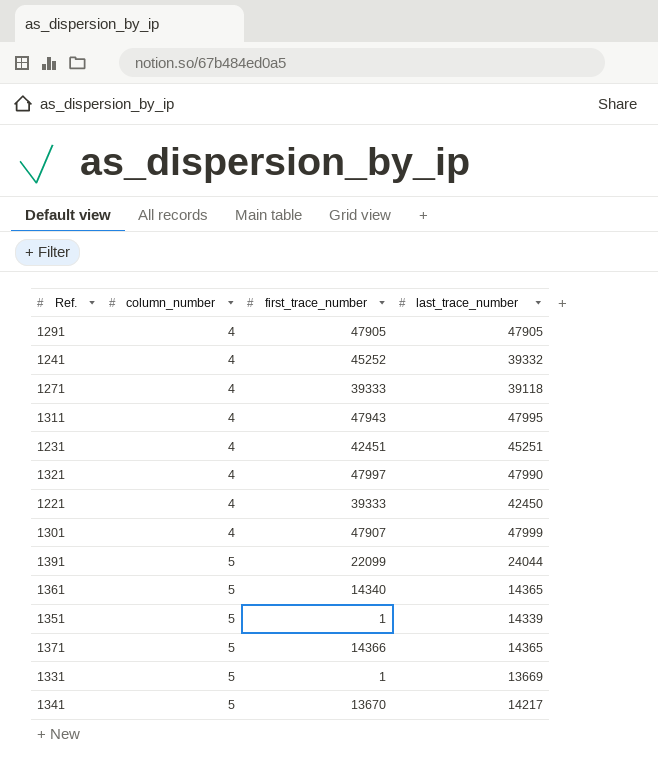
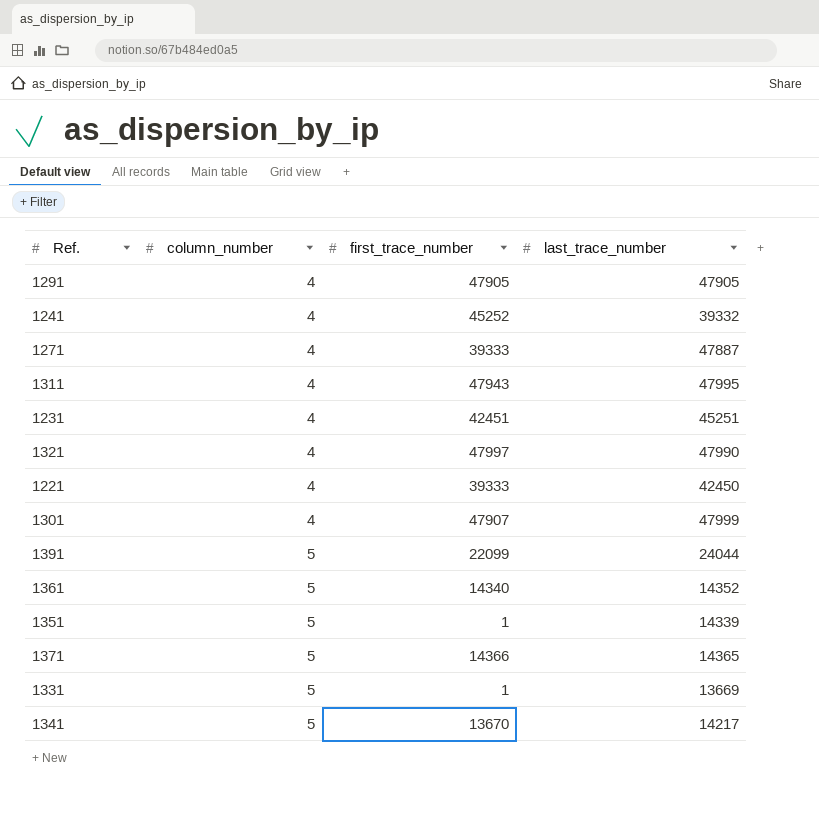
1271 | last_trace_number: 39118 -> 47887
1361 | last_trace_number: 14365 -> 14352

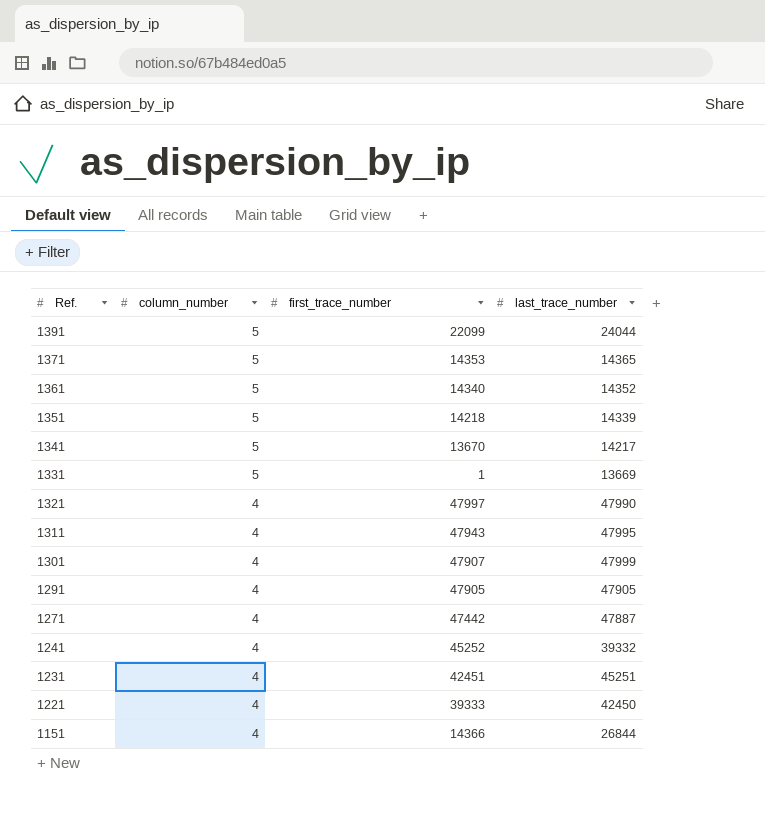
row order: column_number ascending -> Ref. descending
1371 | first_trace_number: 14366 -> 14353
1351 | first_trace_number: 1 -> 14218
1271 | first_trace_number: 39333 -> 47442
row 1151: none -> 4 | 14366 | 26844

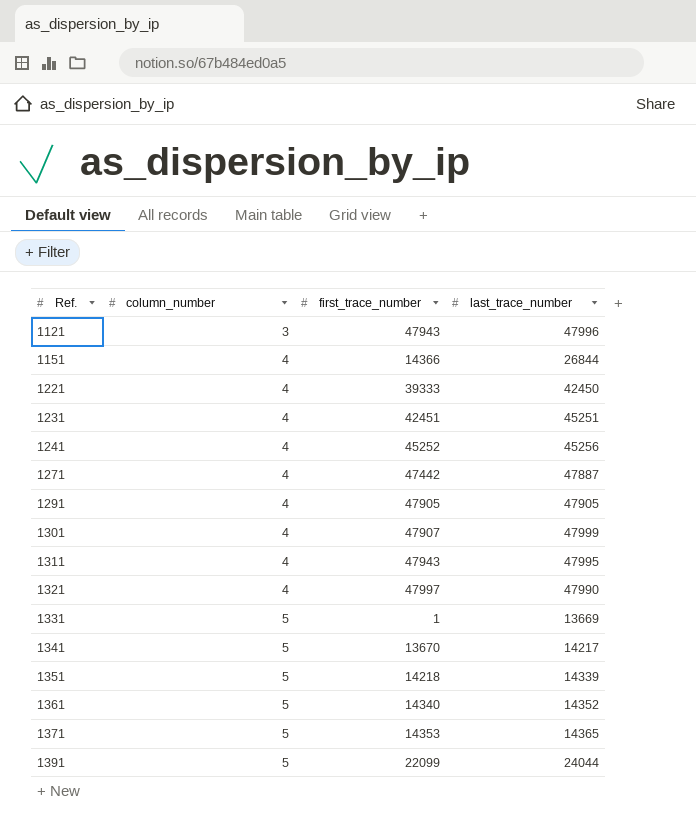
row order: Ref. descending -> Ref. ascending
row 1121: none -> 3 | 47943 | 47996
1241 | last_trace_number: 39332 -> 45256

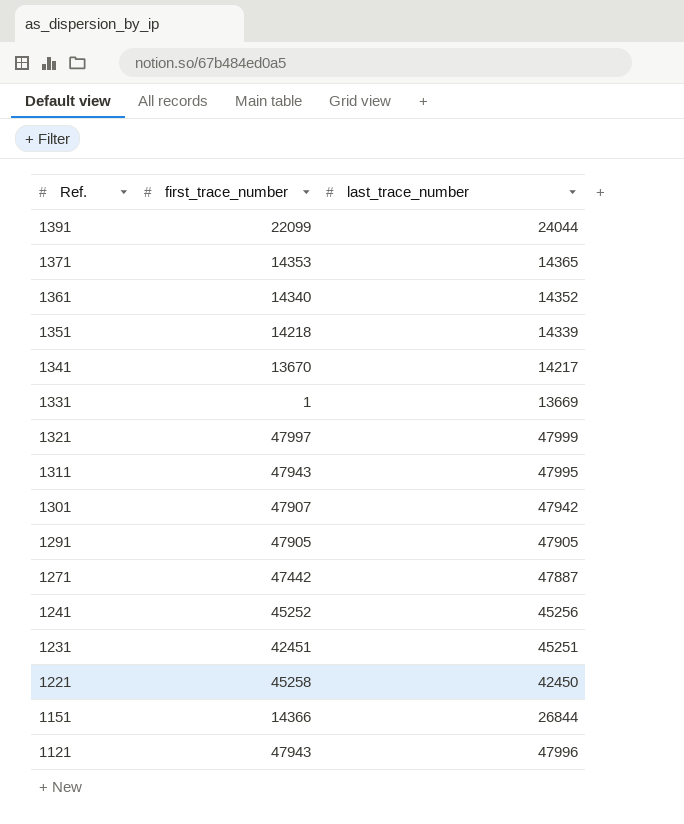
row order: Ref. ascending -> Ref. descending
column column_number | position: 2 -> none
1321 | last_trace_number: 47990 -> 47999
1301 | last_trace_number: 47999 -> 47942
1221 | first_trace_number: 39333 -> 45258

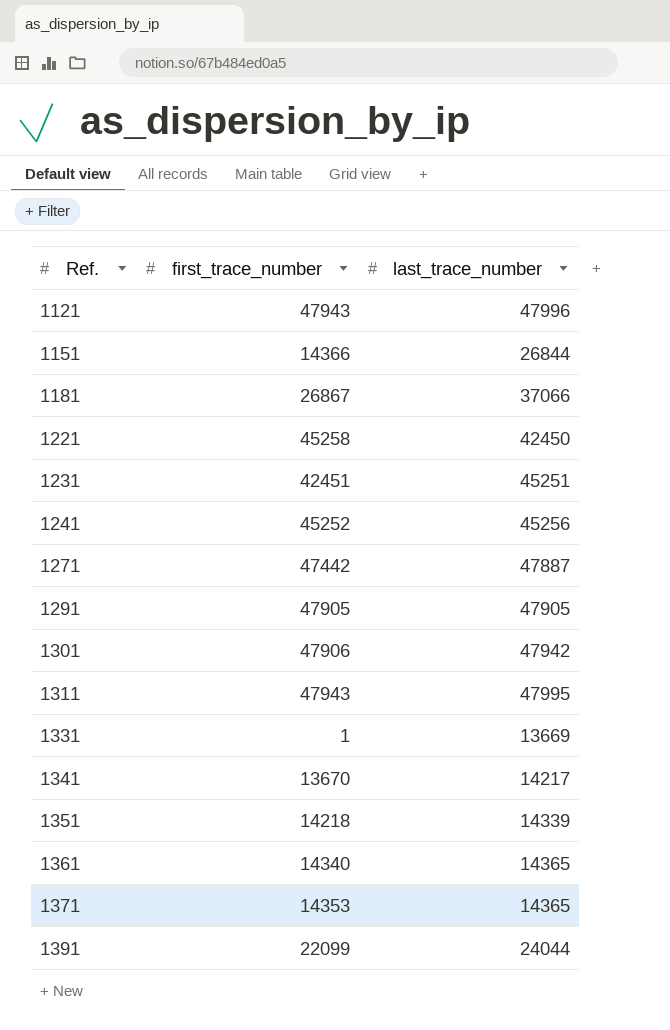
row order: Ref. descending -> Ref. ascending
row 1321: 47997 | 47999 -> none
row 1181: none -> 26867 | 37066
1301 | first_trace_number: 47907 -> 47906
1361 | last_trace_number: 14352 -> 14365

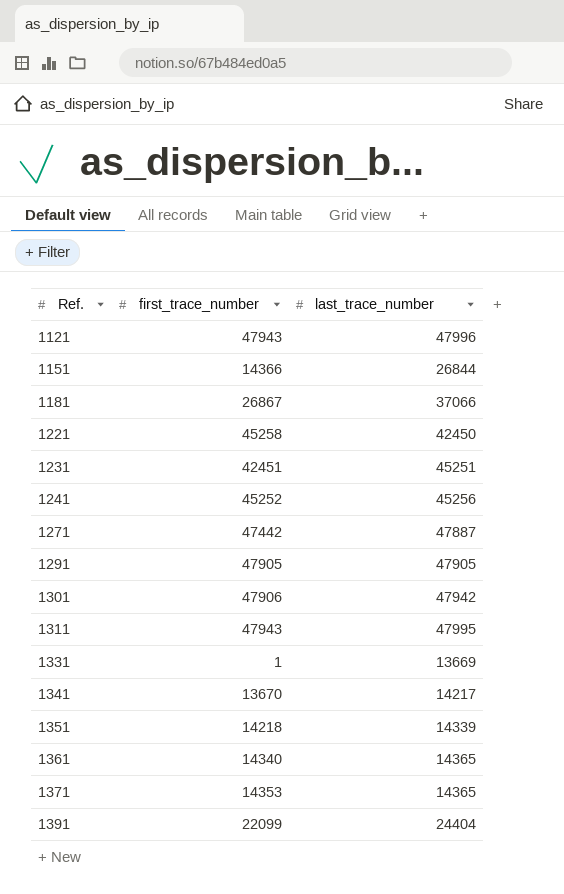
1391 | last_trace_number: 24044 -> 24404

